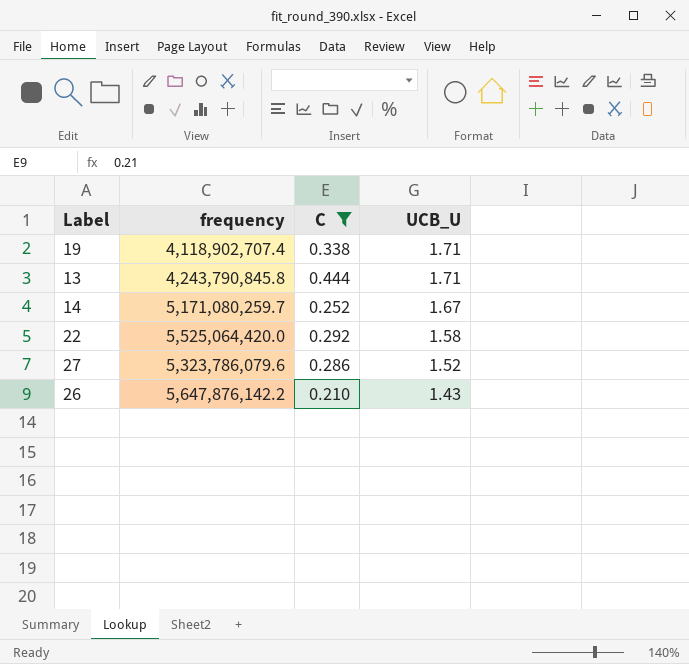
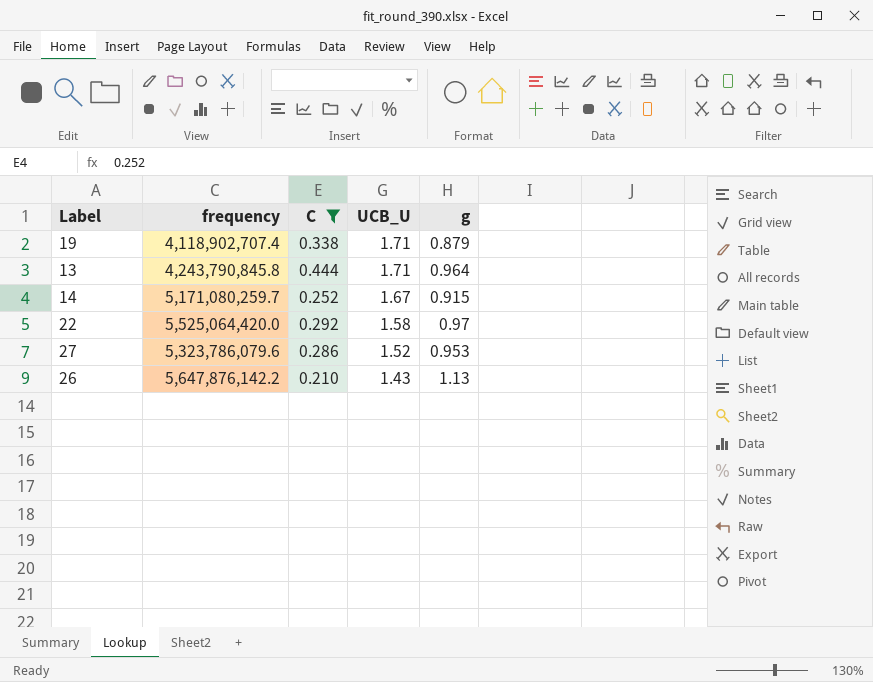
column g | position: none -> 5

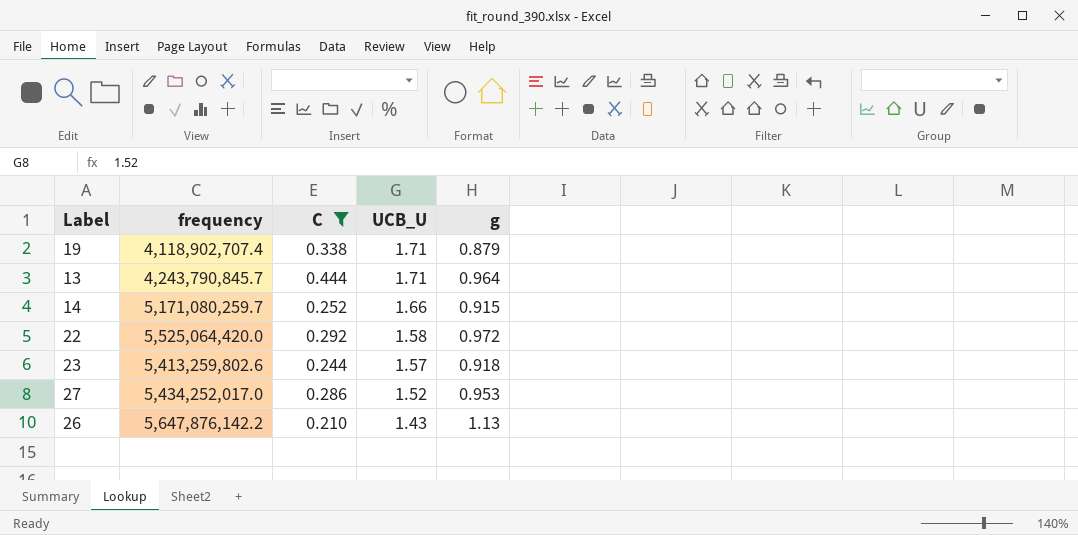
13 | frequency: 4,243,790,845.8 -> 4,243,790,845.7
14 | UCB_U: 1.67 -> 1.66
22 | g: 0.97 -> 0.972
row 23: none -> 5,413,259,802.6 | 0.244 | 1.57 | 0.918
27 | frequency: 5,323,786,079.6 -> 5,434,252,017.0

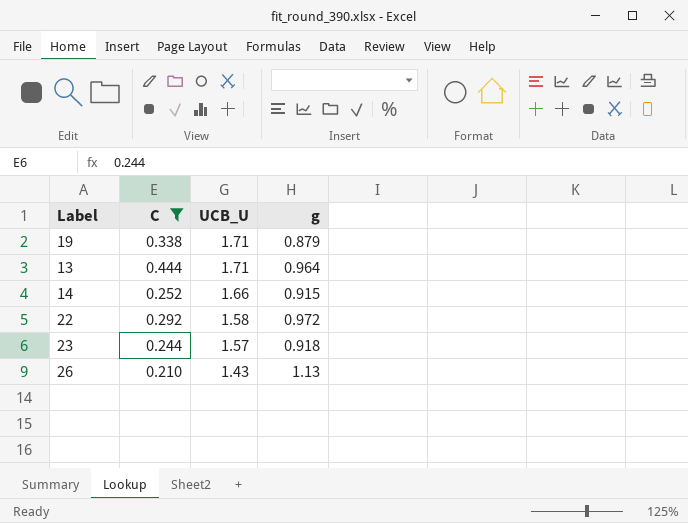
column frequency | position: 2 -> none
row 27: 5,434,252,017.0 | 0.286 | 1.52 | 0.953 -> none

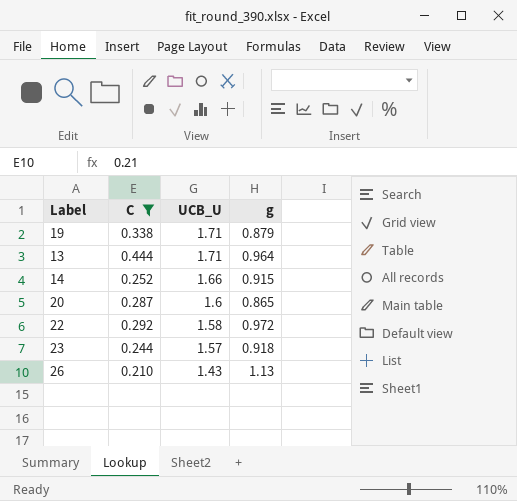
row 20: none -> 0.287 | 1.6 | 0.865

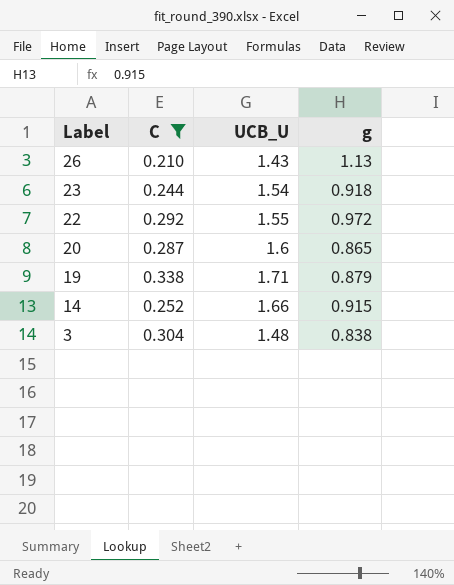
row order: UCB_U descending -> Label descending
row 13: 0.444 | 1.71 | 0.964 -> none
23 | UCB_U: 1.57 -> 1.54
22 | UCB_U: 1.58 -> 1.55
row 3: none -> 0.304 | 1.48 | 0.838

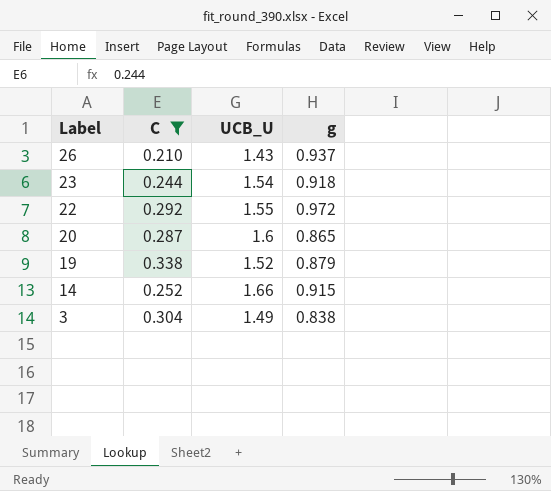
26 | g: 1.13 -> 0.937
19 | UCB_U: 1.71 -> 1.52
3 | UCB_U: 1.48 -> 1.49

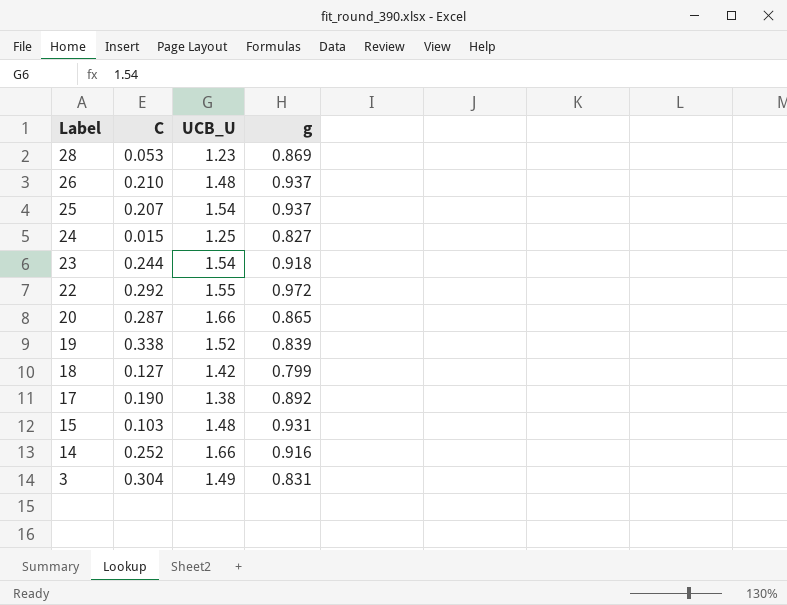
filter: C >= 0.210 -> none
26 | UCB_U: 1.43 -> 1.48
20 | UCB_U: 1.6 -> 1.66
19 | g: 0.879 -> 0.839
14 | g: 0.915 -> 0.916
3 | g: 0.838 -> 0.831

